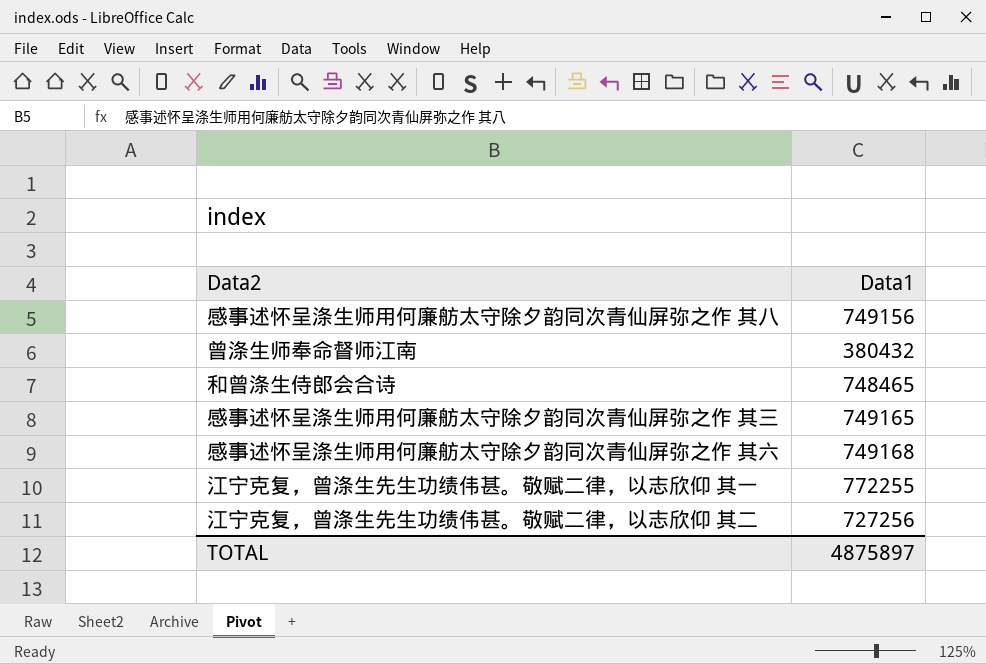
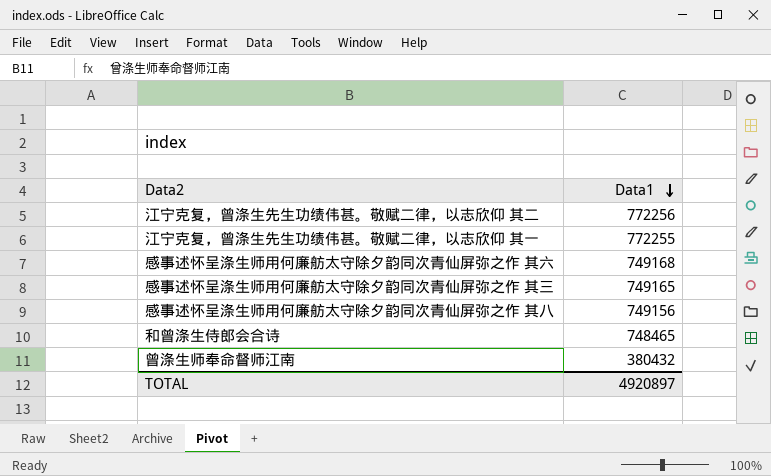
row order: none -> Data1 descending
江宁克复，曾涤生先生功绩伟甚。敬赋二律，以志欣仰 其二 | Data1: 727256 -> 772256
TOTAL | Data1: 4875897 -> 4920897

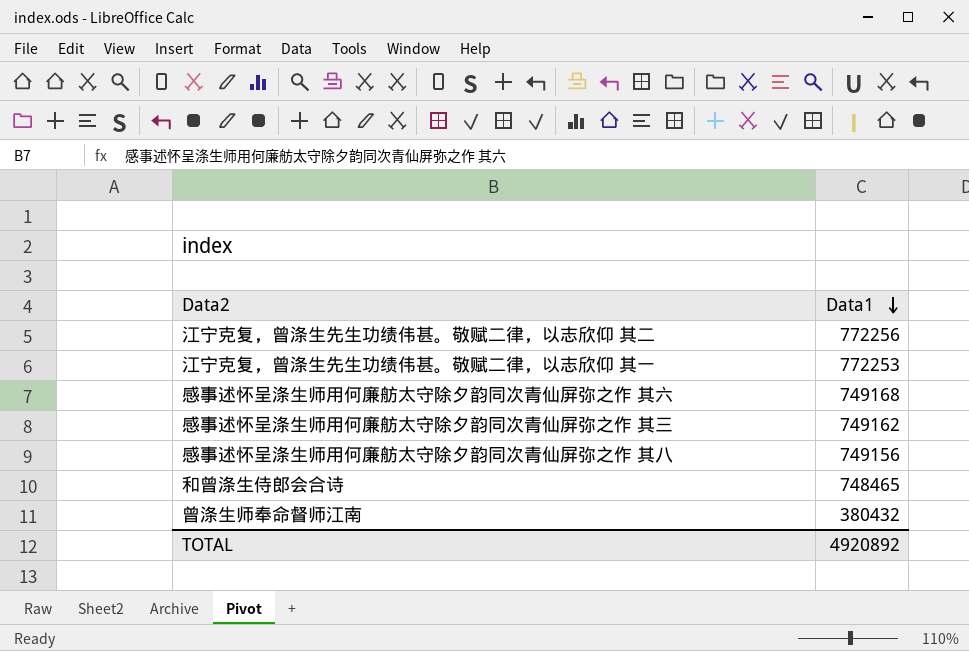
江宁克复，曾涤生先生功绩伟甚。敬赋二律，以志欣仰 其一 | Data1: 772255 -> 772253
感事述怀呈涤生师用何廉舫太守除夕韵同次青仙屏弥之作 其三 | Data1: 749165 -> 749162
TOTAL | Data1: 4920897 -> 4920892

